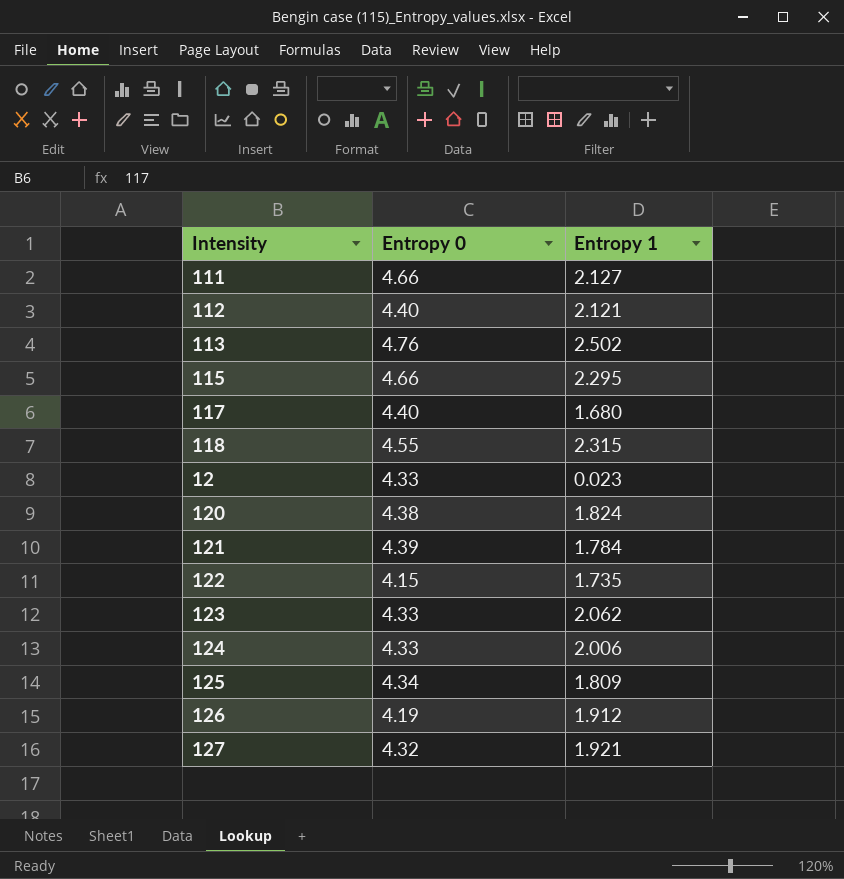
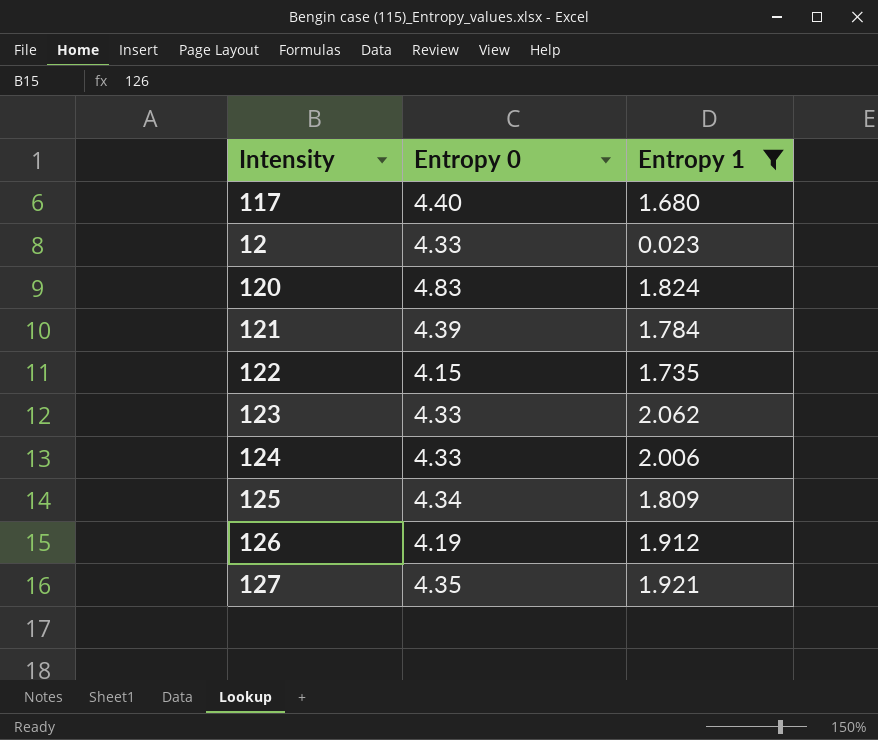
filter: none -> Entropy 1 <= 2.062
120 | Entropy 0: 4.38 -> 4.83
127 | Entropy 0: 4.32 -> 4.35

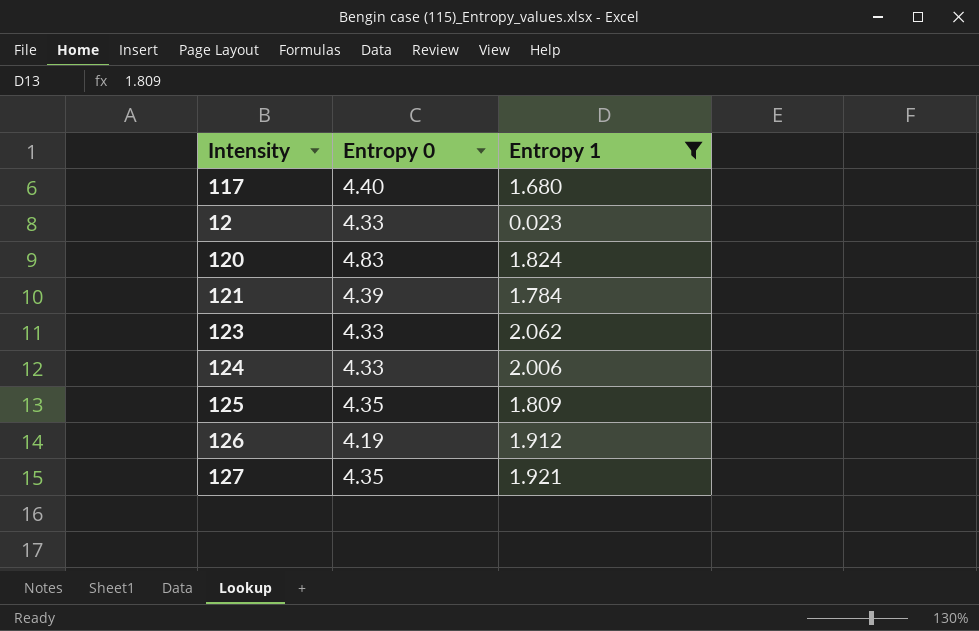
row 122: 4.15 | 1.735 -> none
125 | Entropy 0: 4.34 -> 4.35

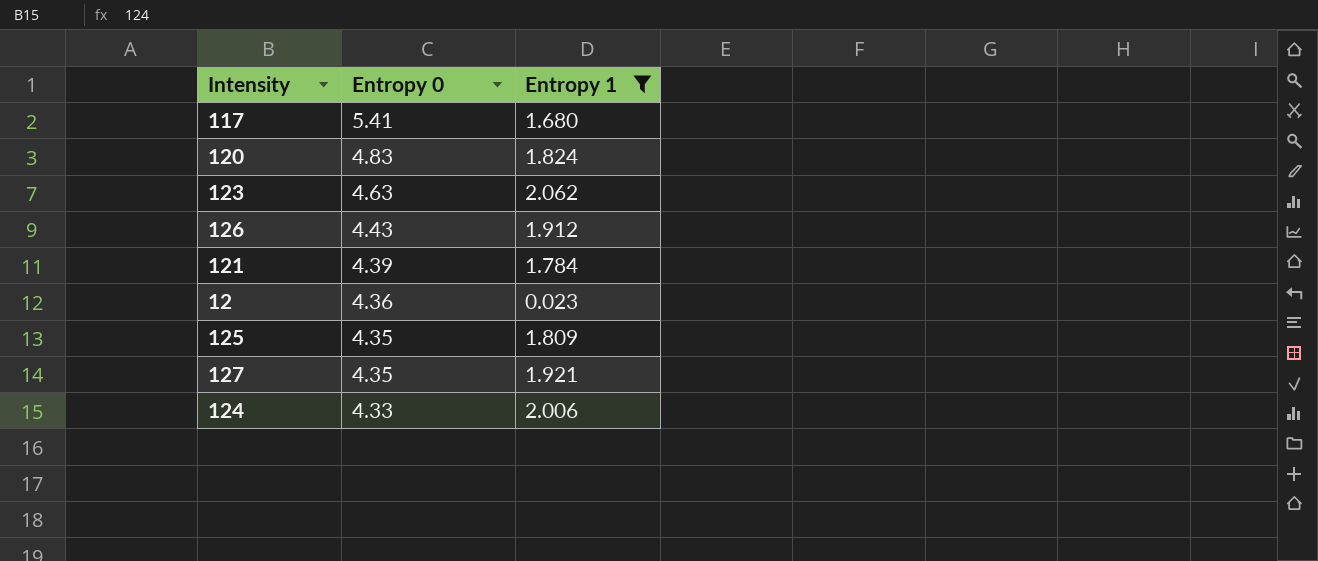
row order: none -> Entropy 0 descending
117 | Entropy 0: 4.40 -> 5.41
123 | Entropy 0: 4.33 -> 4.63
126 | Entropy 0: 4.19 -> 4.43
12 | Entropy 0: 4.33 -> 4.36

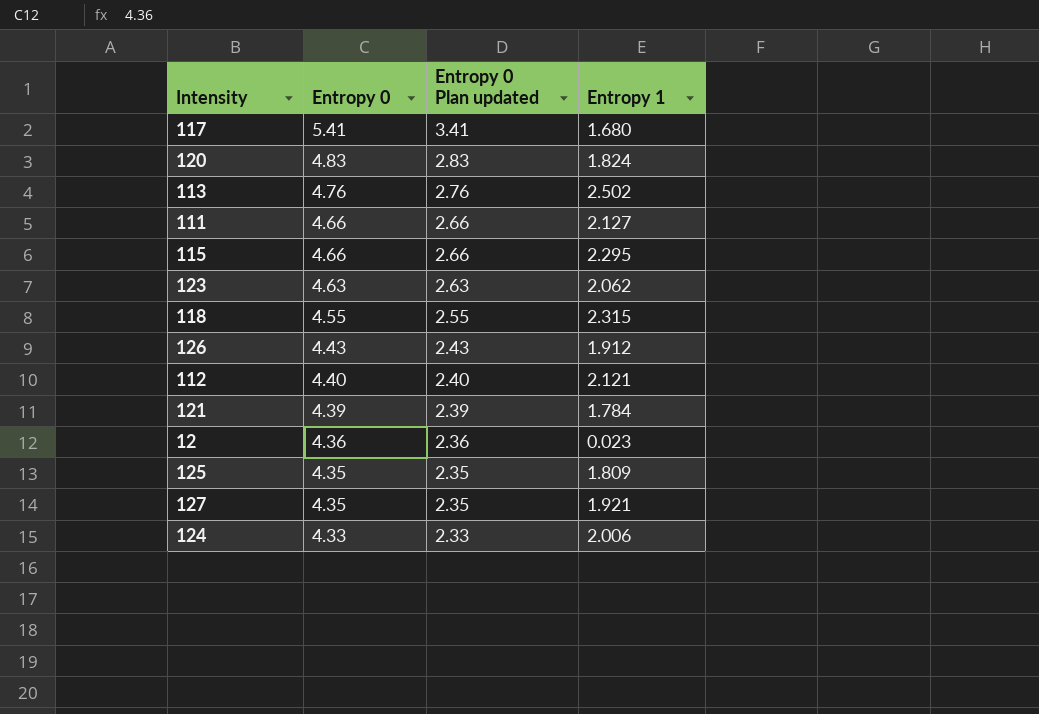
filter: Entropy 1 <= 2.062 -> none
column Entropy 0 Plan updated | formula: none -> [Entropy 0] - 2

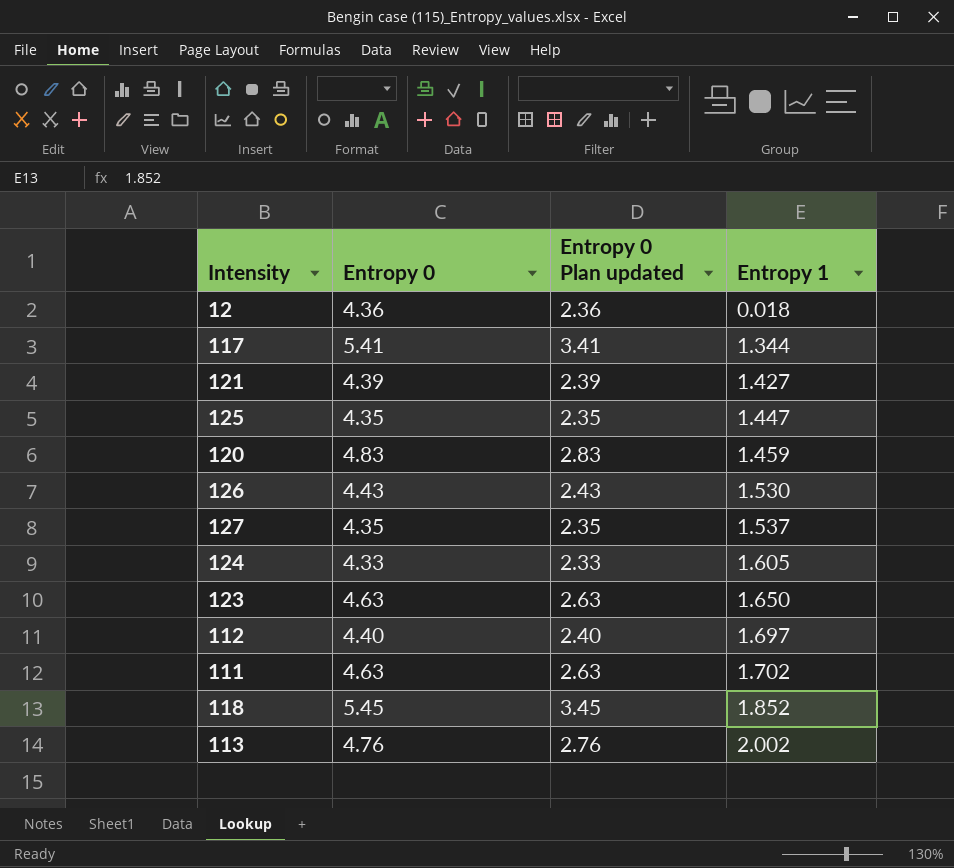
row order: Entropy 0 descending -> Entropy 1 ascending
row 115: 4.66 | 2.66 | 2.295 -> none
12 | Entropy 1: 0.023 -> 0.018
117 | Entropy 1: 1.680 -> 1.344
121 | Entropy 1: 1.784 -> 1.427
125 | Entropy 1: 1.809 -> 1.447
120 | Entropy 1: 1.824 -> 1.459
126 | Entropy 1: 1.912 -> 1.530
127 | Entropy 1: 1.921 -> 1.537
124 | Entropy 1: 2.006 -> 1.605
123 | Entropy 1: 2.062 -> 1.650
112 | Entropy 1: 2.121 -> 1.697
111 | Entropy 0: 4.66 -> 4.63
111 | Entropy 0 Plan updated: 2.66 -> 2.63
111 | Entropy 1: 2.127 -> 1.702
118 | Entropy 0: 4.55 -> 5.45
118 | Entropy 0 Plan updated: 2.55 -> 3.45
118 | Entropy 1: 2.315 -> 1.852
113 | Entropy 1: 2.502 -> 2.002

